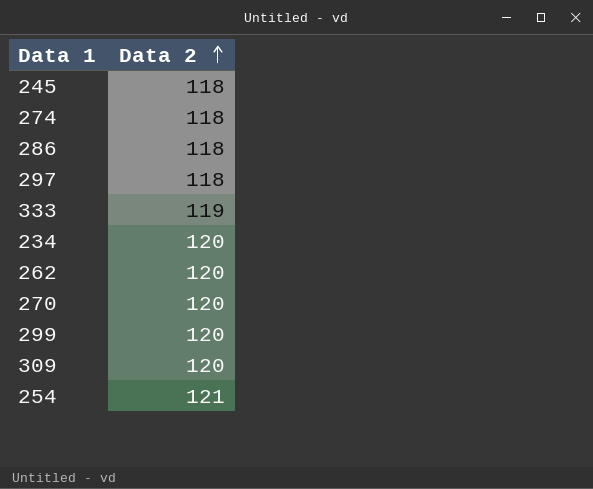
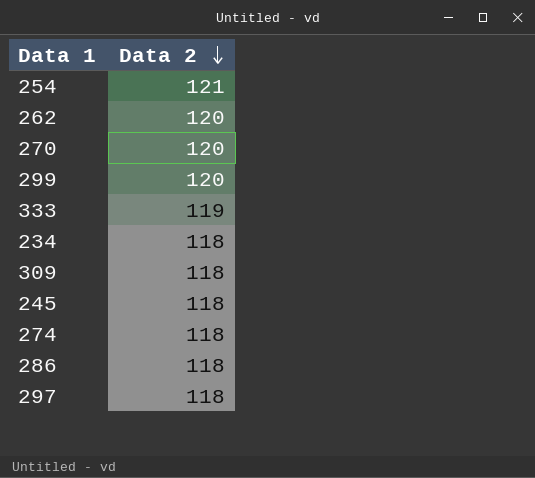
row order: Data 2 ascending -> Data 2 descending
234 | Data 2: 120 -> 118
309 | Data 2: 120 -> 118

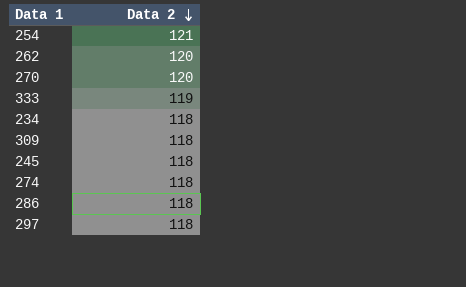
row 299: 120 -> none

